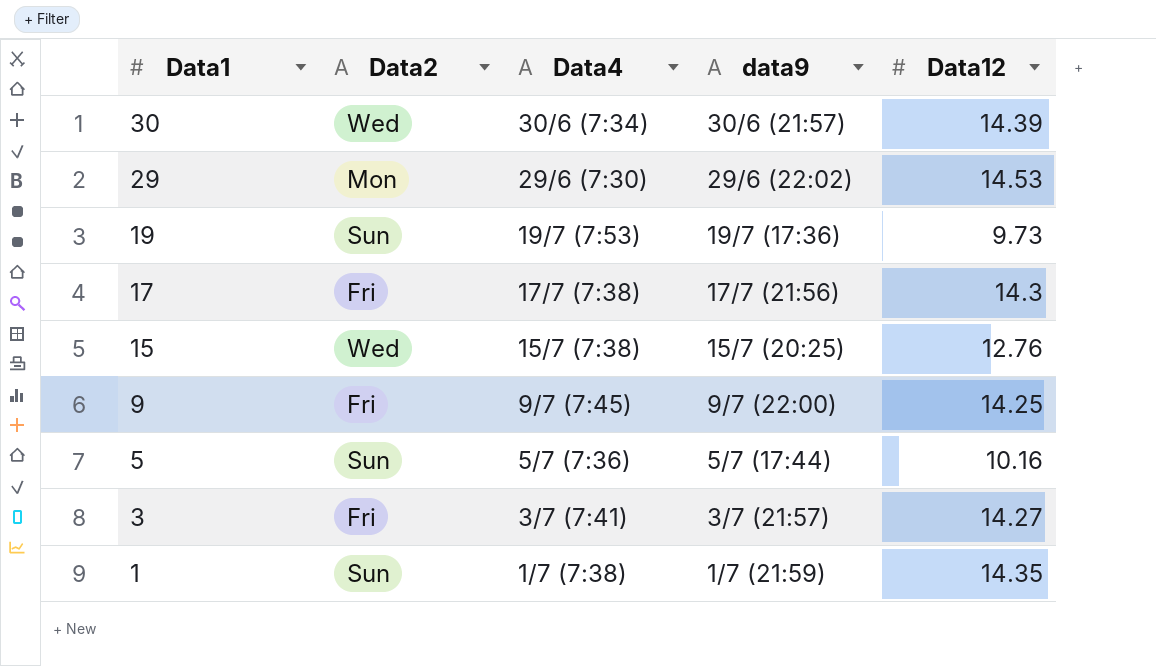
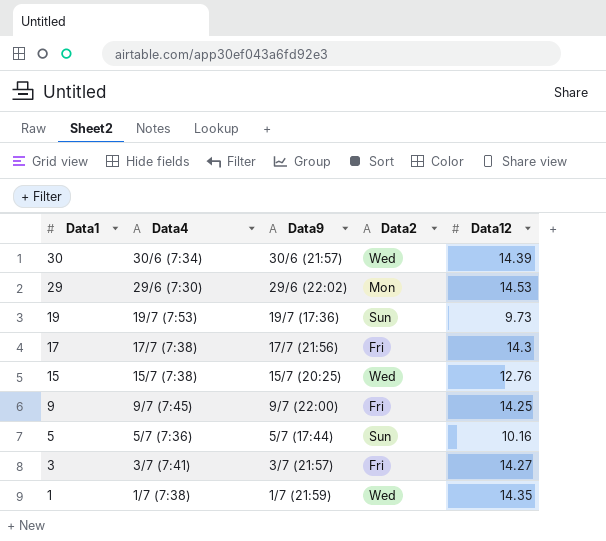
column name: data9 -> Data9
column Data2 | position: 2 -> 4
1 | Data2: Sun -> Wed

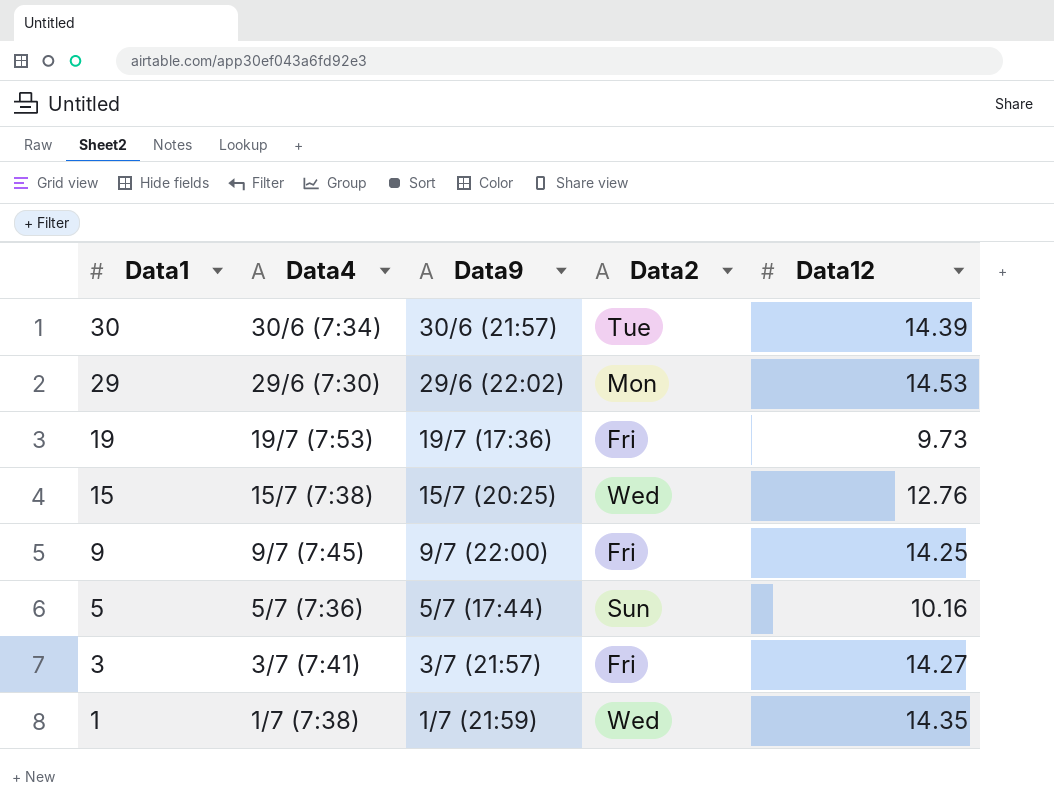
row 17: 17/7 (7:38) | 17/7 (21:56) | Fri | 14.3 -> none
30 | Data2: Wed -> Tue
19 | Data2: Sun -> Fri

